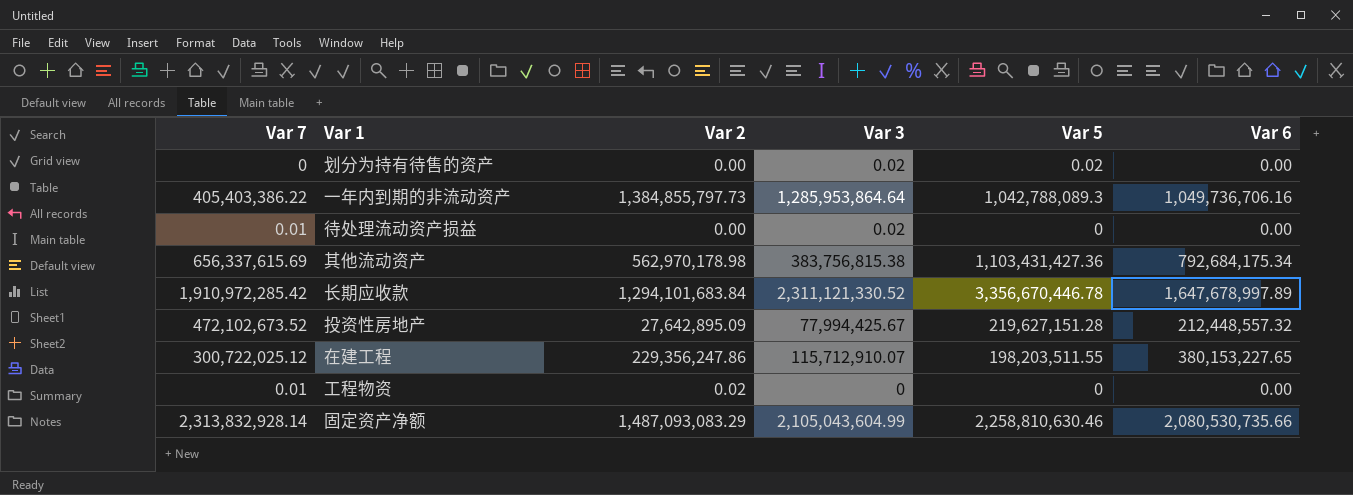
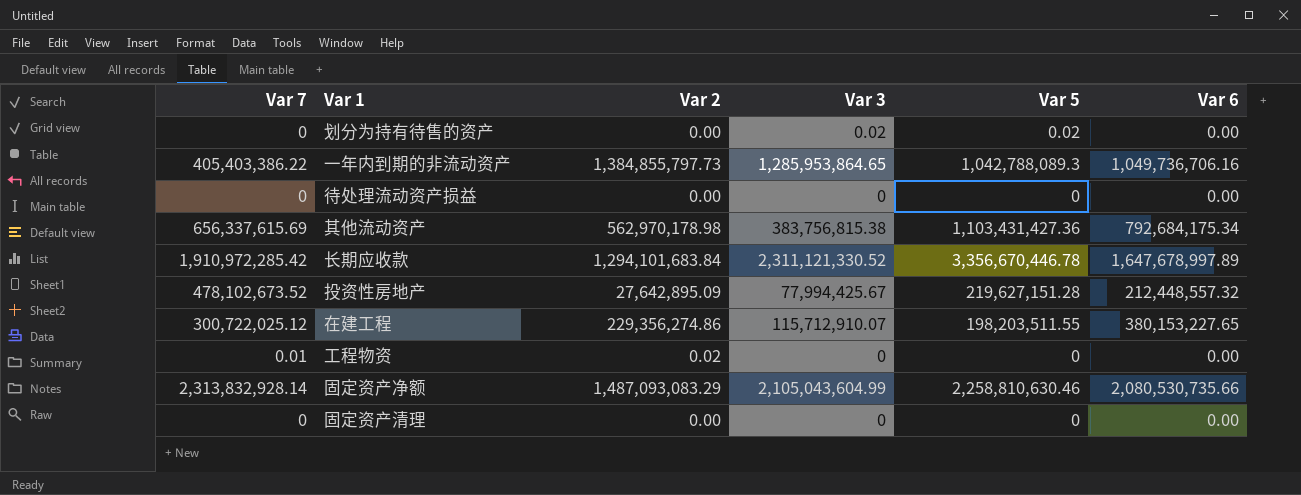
一年内到期的非流动资产 | Var 3: 1,285,953,864.64 -> 1,285,953,864.65
待处理流动资产损益 | Var 7: 0.01 -> 0
待处理流动资产损益 | Var 3: 0.02 -> 0
投资性房地产 | Var 7: 472,102,673.52 -> 478,102,673.52
在建工程 | Var 2: 229,356,247.86 -> 229,356,274.86
row 固定资产清理: none -> 0 | 0.00 | 0 | 0 | 0.00

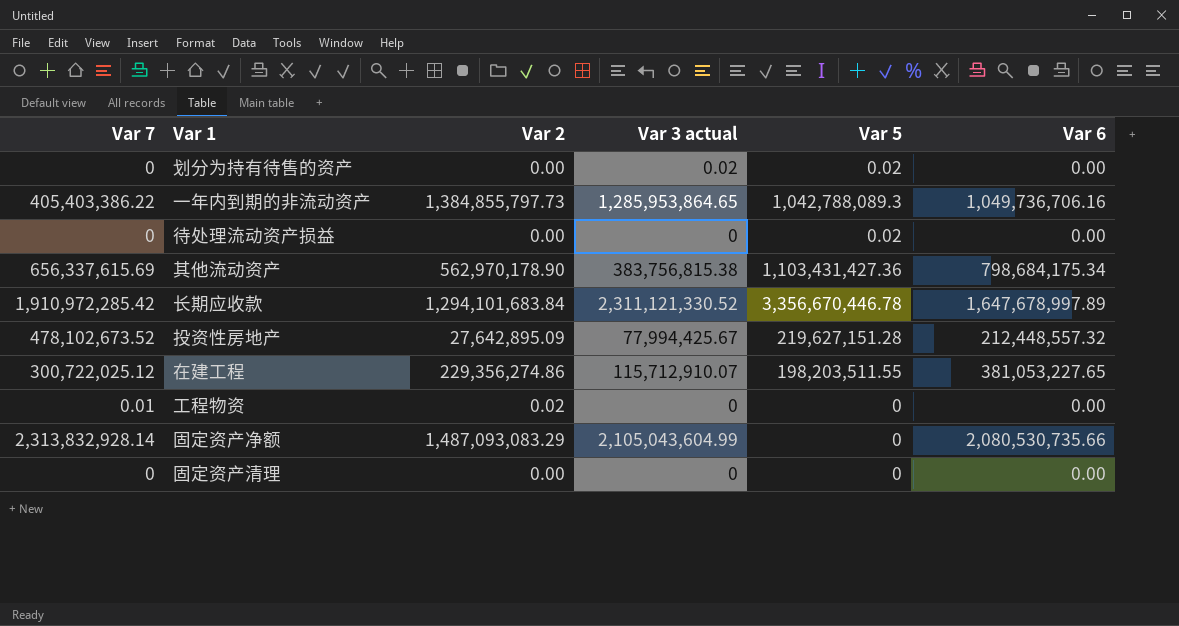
column name: Var 3 -> Var 3 actual
待处理流动资产损益 | Var 5: 0 -> 0.02
其他流动资产 | Var 2: 562,970,178.98 -> 562,970,178.90
其他流动资产 | Var 6: 792,684,175.34 -> 798,684,175.34
在建工程 | Var 6: 380,153,227.65 -> 381,053,227.65
固定资产净额 | Var 5: 2,258,810,630.46 -> 0

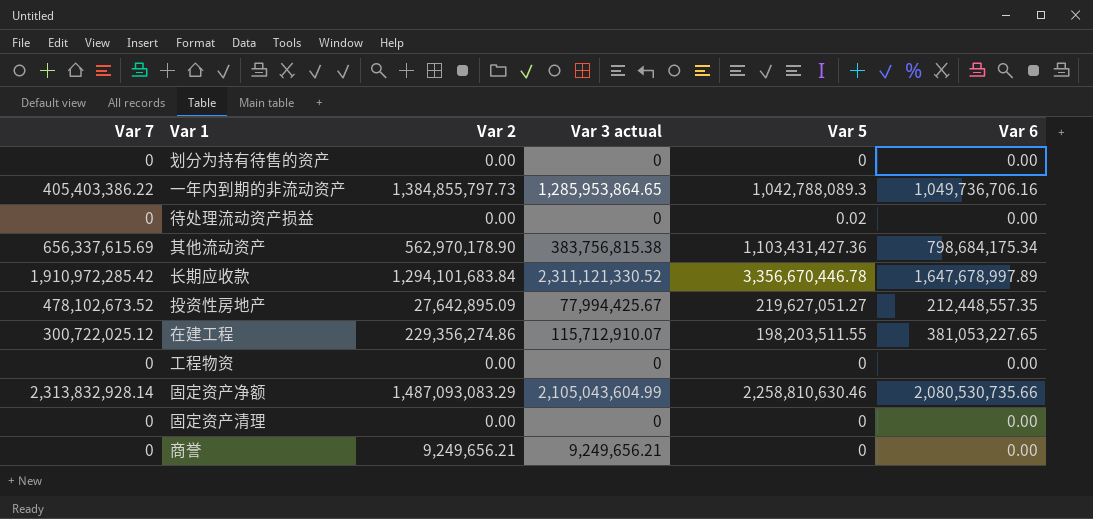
划分为持有待售的资产 | Var 3 actual: 0.02 -> 0
划分为持有待售的资产 | Var 5: 0.02 -> 0
投资性房地产 | Var 5: 219,627,151.28 -> 219,627,051.27
投资性房地产 | Var 6: 212,448,557.32 -> 212,448,557.35
工程物资 | Var 7: 0.01 -> 0
工程物资 | Var 2: 0.02 -> 0.00
固定资产净额 | Var 5: 0 -> 2,258,810,630.46
row 商誉: none -> 0 | 9,249,656.21 | 9,249,656.21 | 0 | 0.00

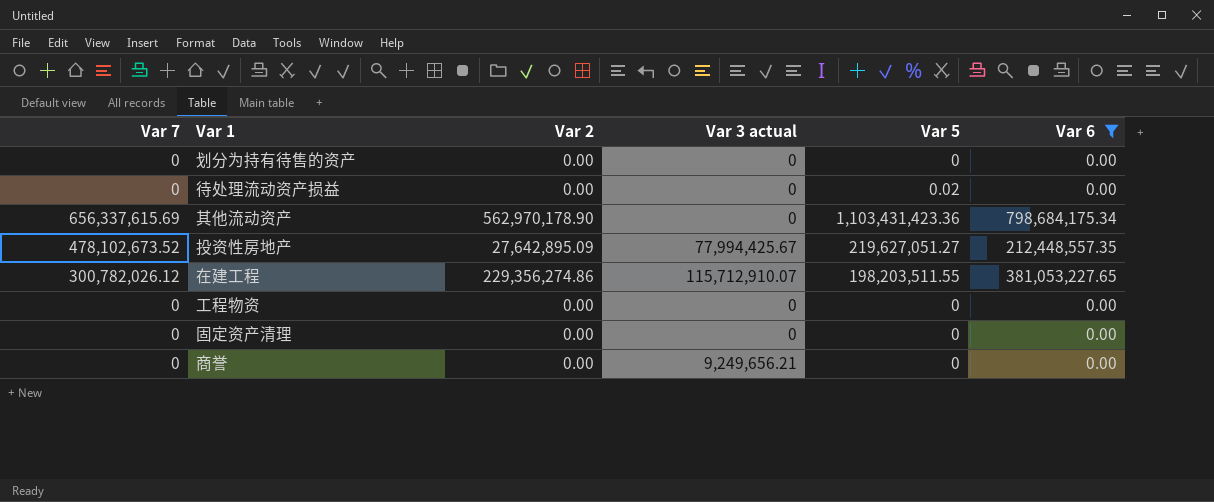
filter: none -> Var 6 <= 798,684,175.34
其他流动资产 | Var 3 actual: 383,756,815.38 -> 0
其他流动资产 | Var 5: 1,103,431,427.36 -> 1,103,431,423.36
在建工程 | Var 7: 300,722,025.12 -> 300,782,026.12
商誉 | Var 2: 9,249,656.21 -> 0.00

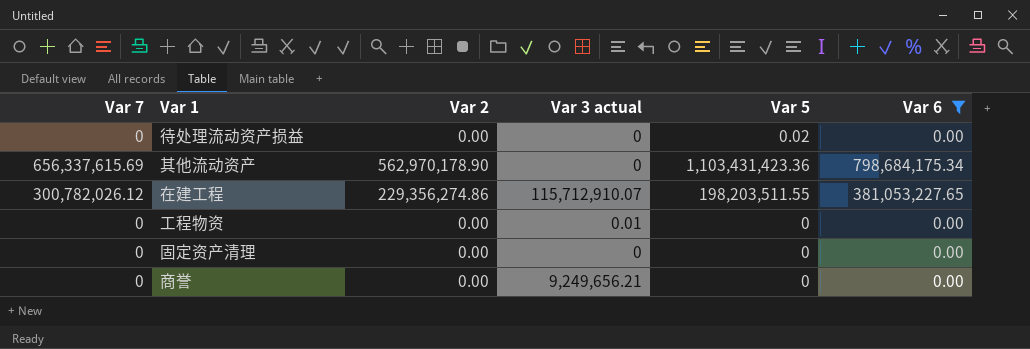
row 划分为持有待售的资产: 0 | 0.00 | 0 | 0 | 0.00 -> none
row 投资性房地产: 478,102,673.52 | 27,642,895.09 | 77,994,425.67 | 219,627,051.27 | 212,448,557.35 -> none
工程物资 | Var 3 actual: 0 -> 0.01

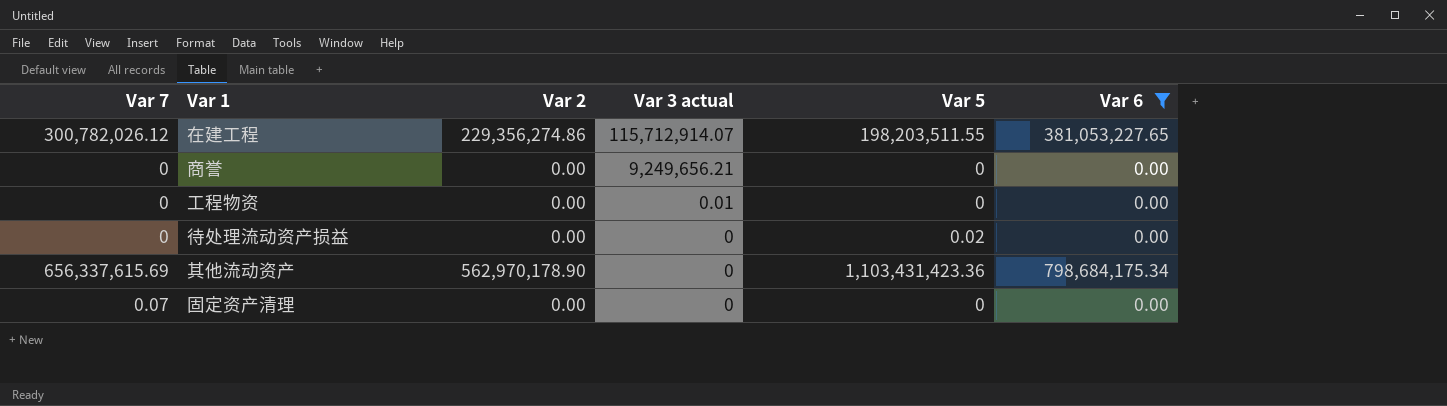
row order: none -> Var 3 actual descending
在建工程 | Var 3 actual: 115,712,910.07 -> 115,712,914.07
固定资产清理 | Var 7: 0 -> 0.07

